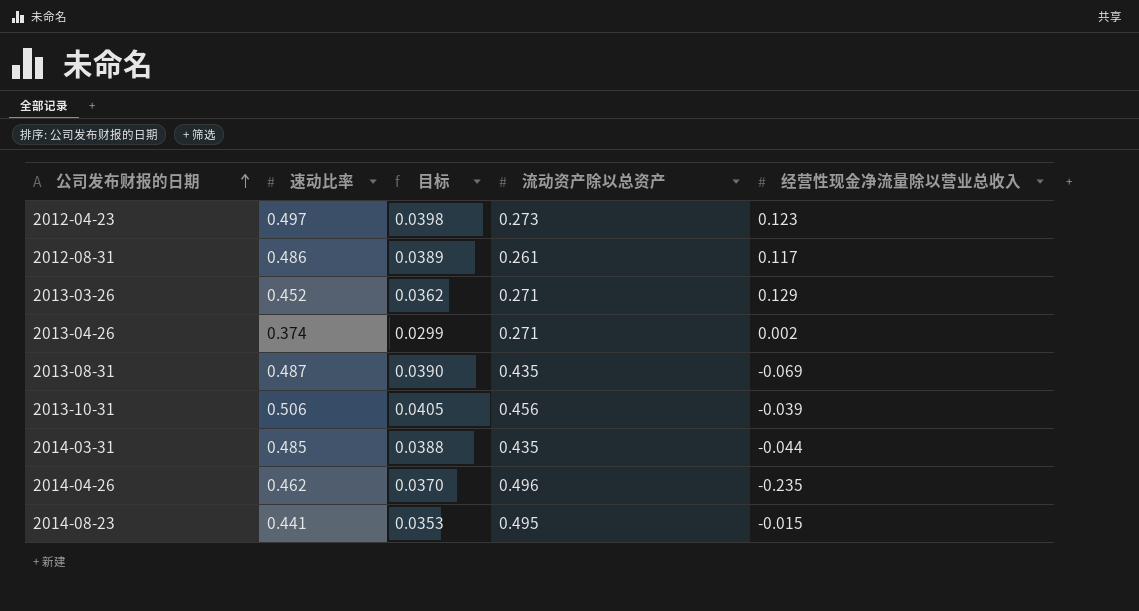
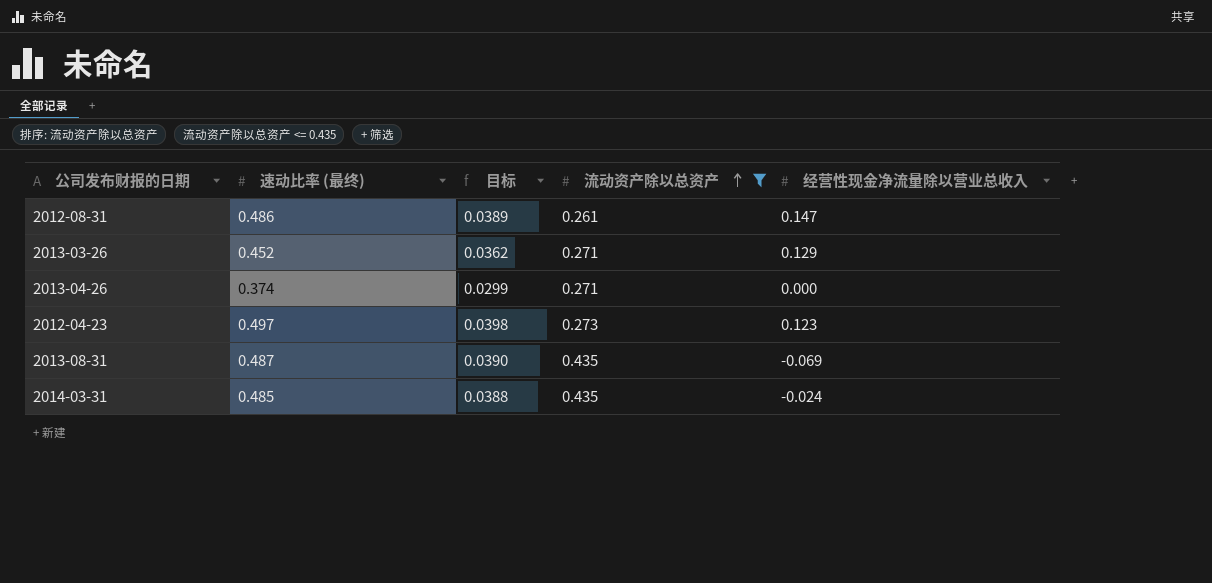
filter: none -> 流动资产除以总资产 <= 0.435
row order: 公司发布财报的日期 ascending -> 流动资产除以总资产 ascending
column name: 速动比率 -> 速动比率 (最终)
2012-08-31 | 经营性现金净流量除以营业总收入: 0.117 -> 0.147
2013-04-26 | 经营性现金净流量除以营业总收入: 0.002 -> 0.000
2014-03-31 | 经营性现金净流量除以营业总收入: -0.044 -> -0.024

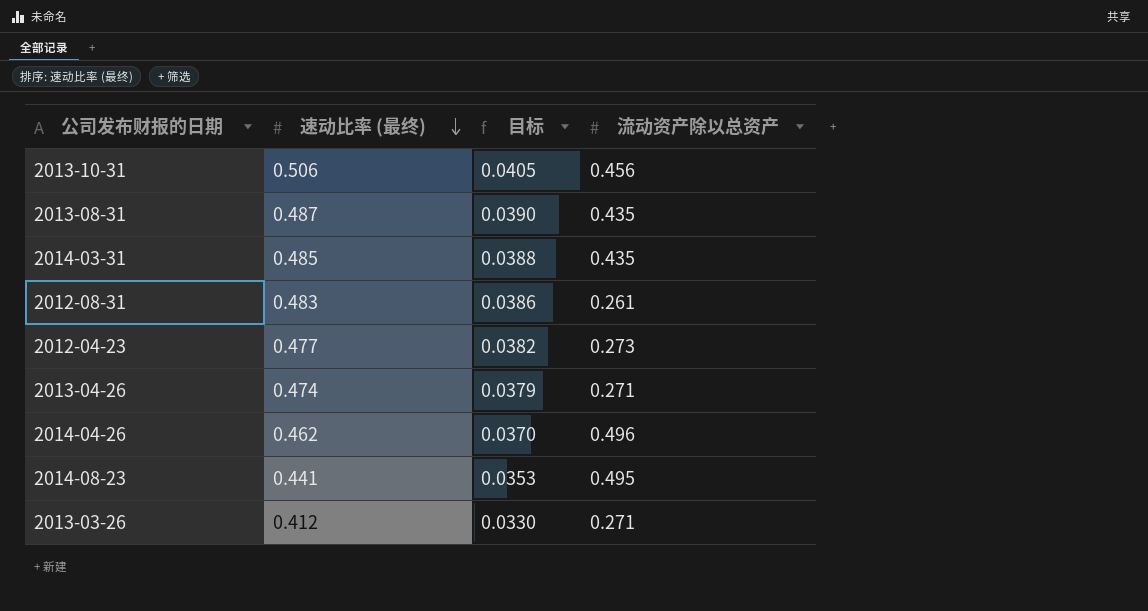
filter: 流动资产除以总资产 <= 0.435 -> none
row order: 流动资产除以总资产 ascending -> 速动比率 (最终) descending
column 经营性现金净流量除以营业总收入 | position: 5 -> none
2012-08-31 | 速动比率 (最终): 0.486 -> 0.483
2012-08-31 | 目标: 0.0389 -> 0.0386
2012-04-23 | 速动比率 (最终): 0.497 -> 0.477
2012-04-23 | 目标: 0.0398 -> 0.0382
2013-04-26 | 速动比率 (最终): 0.374 -> 0.474
2013-04-26 | 目标: 0.0299 -> 0.0379
2013-03-26 | 速动比率 (最终): 0.452 -> 0.412
2013-03-26 | 目标: 0.0362 -> 0.0330

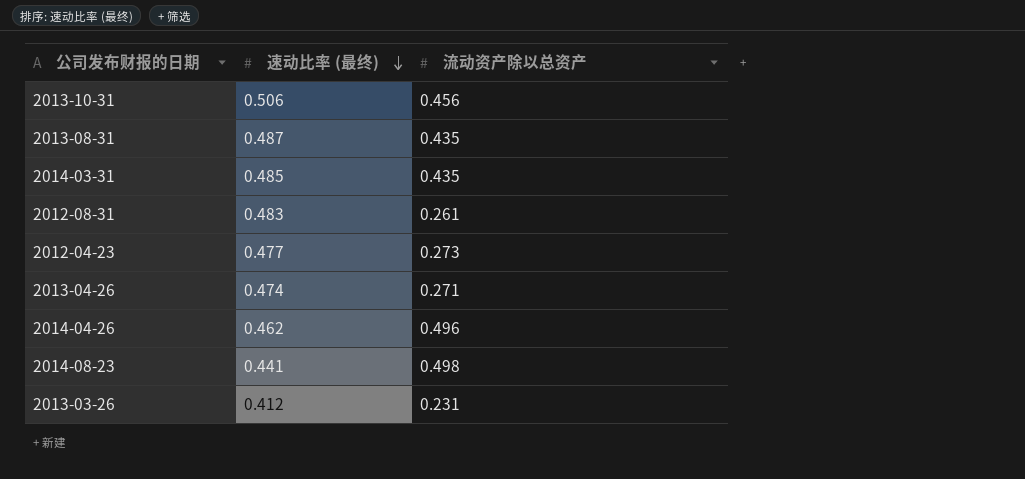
column 目标 | formula: [速动比率 (最终)] * 0.08 -> none
2014-08-23 | 流动资产除以总资产: 0.495 -> 0.498
2013-03-26 | 流动资产除以总资产: 0.271 -> 0.231

